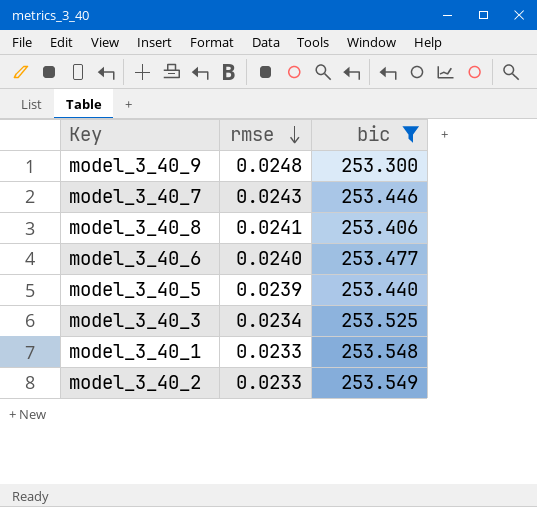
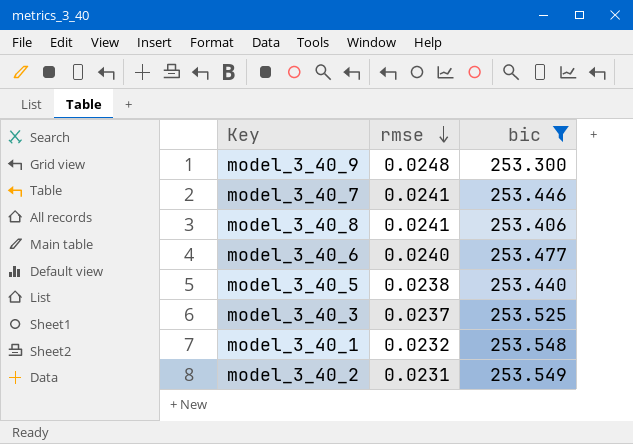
model_3_40_7 | rmse: 0.0243 -> 0.0241
model_3_40_5 | rmse: 0.0239 -> 0.0238
model_3_40_3 | rmse: 0.0234 -> 0.0237
model_3_40_1 | rmse: 0.0233 -> 0.0232
model_3_40_2 | rmse: 0.0233 -> 0.0231

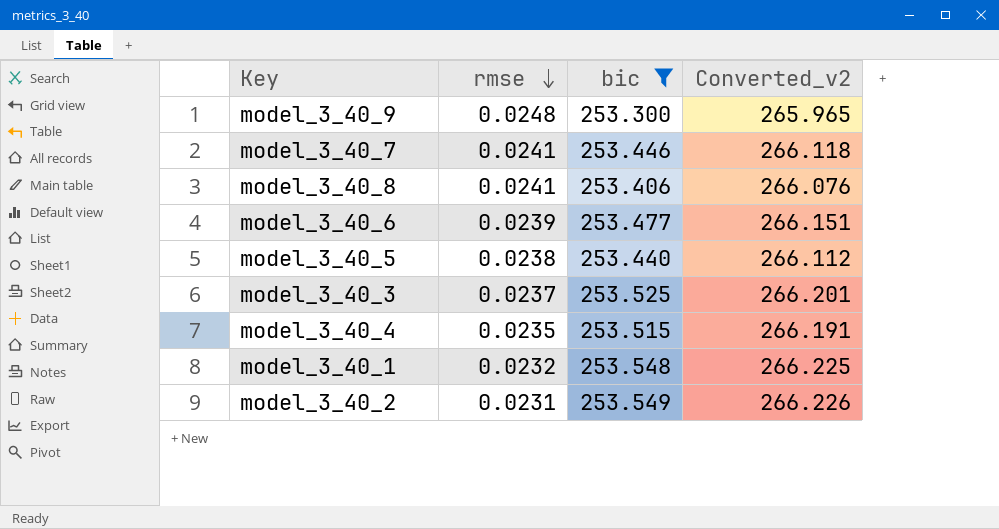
column Converted_v2 | formula: none -> [bic] * 1.05
model_3_40_6 | rmse: 0.0240 -> 0.0239
row model_3_40_4: none -> 0.0235 | 253.515 | 266.191

